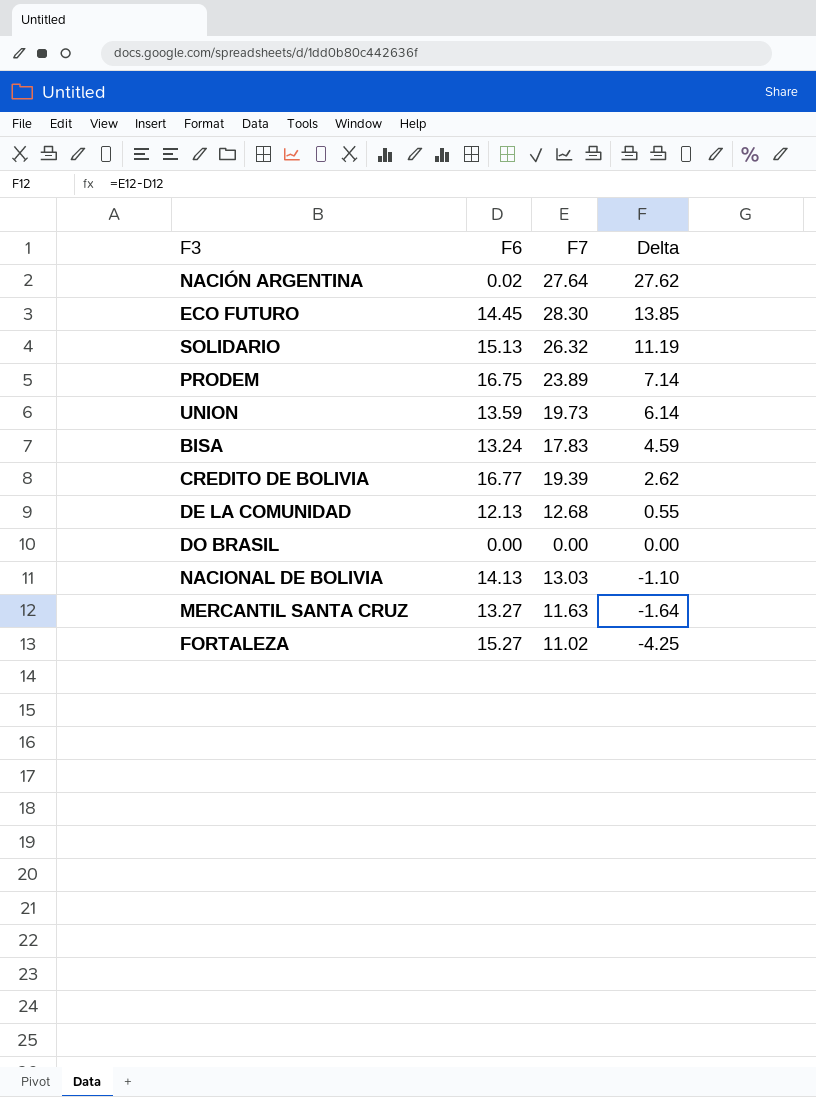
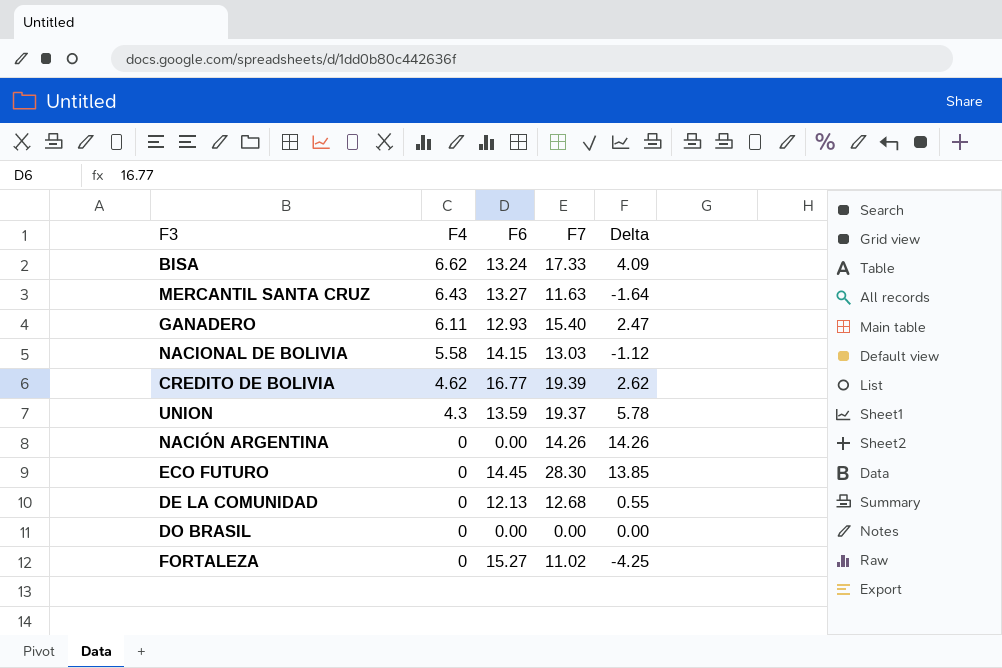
row order: Delta descending -> F4 descending
column F4 | position: none -> 2
row SOLIDARIO: 15.13 | 26.32 | 11.19 -> none
row PRODEM: 16.75 | 23.89 | 7.14 -> none
BISA | F7: 17.83 -> 17.33
BISA | Delta: 4.59 -> 4.09
row GANADERO: none -> 6.11 | 12.93 | 15.40 | 2.47
NACIONAL DE BOLIVIA | F6: 14.13 -> 14.15
NACIONAL DE BOLIVIA | Delta: -1.10 -> -1.12
UNION | F7: 19.73 -> 19.37
UNION | Delta: 6.14 -> 5.78
NACIÓN ARGENTINA | F6: 0.02 -> 0.00
NACIÓN ARGENTINA | F7: 27.64 -> 14.26
NACIÓN ARGENTINA | Delta: 27.62 -> 14.26

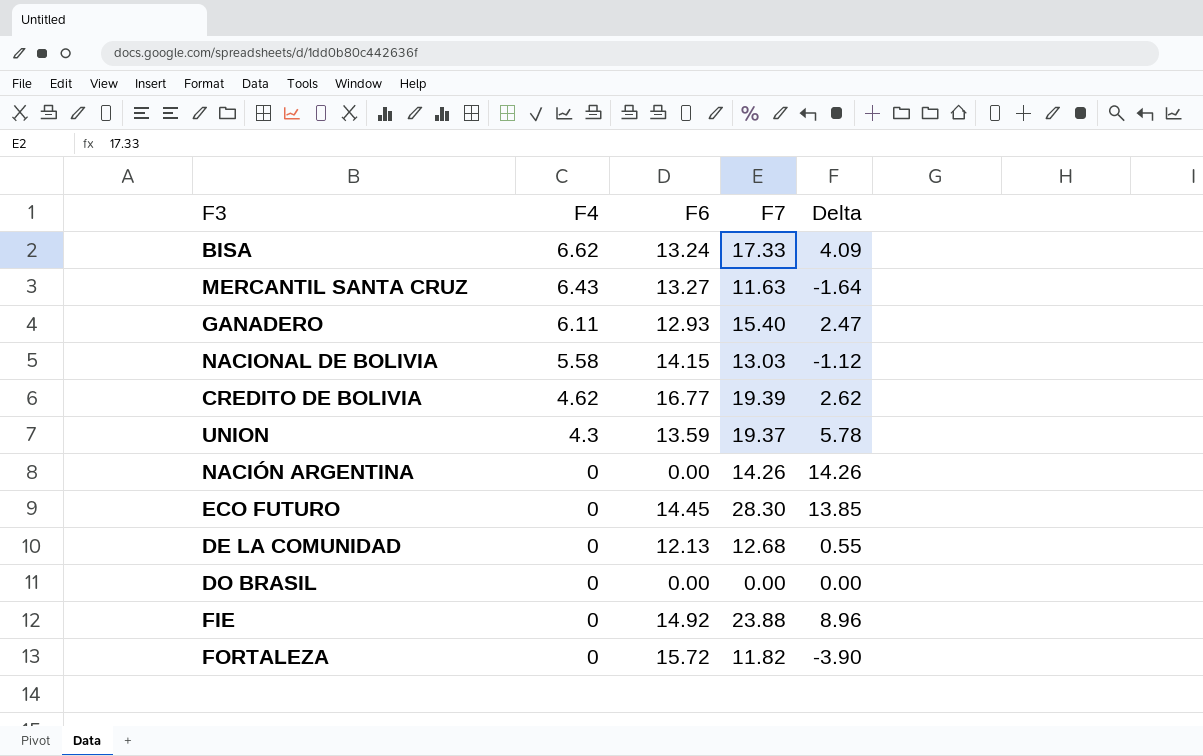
row FIE: none -> 0 | 14.92 | 23.88 | 8.96
FORTALEZA | F6: 15.27 -> 15.72
FORTALEZA | F7: 11.02 -> 11.82
FORTALEZA | Delta: -4.25 -> -3.90

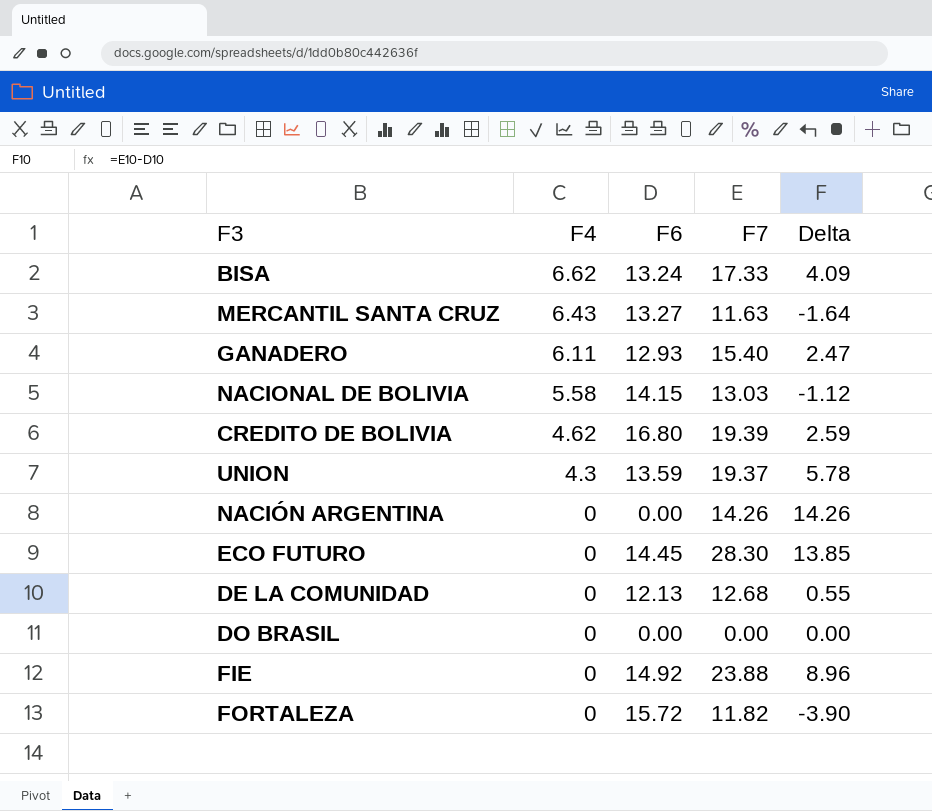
CREDITO DE BOLIVIA | F6: 16.77 -> 16.80
CREDITO DE BOLIVIA | Delta: 2.62 -> 2.59

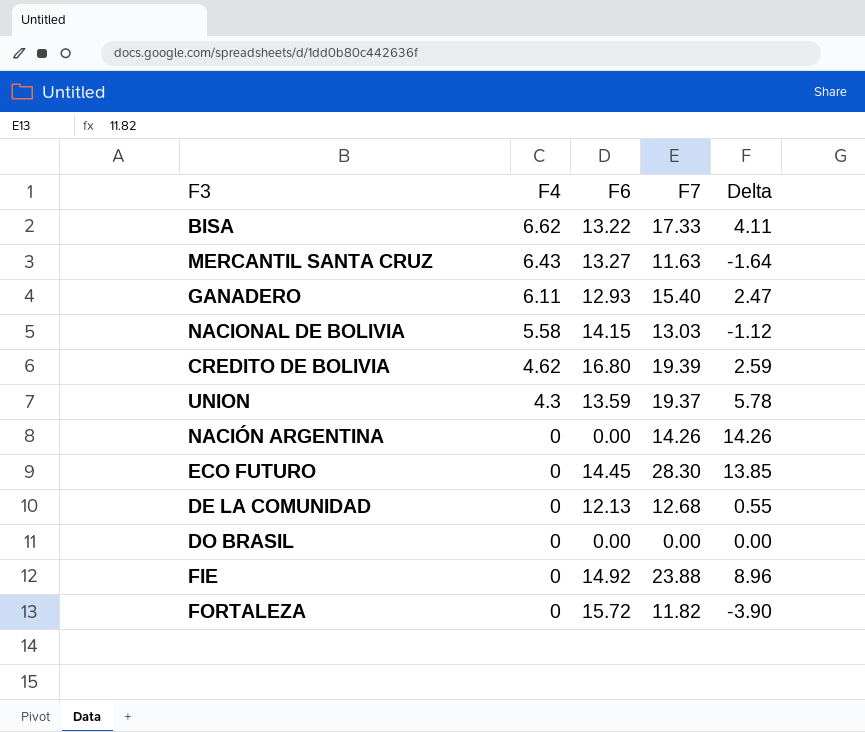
BISA | F6: 13.24 -> 13.22
BISA | Delta: 4.09 -> 4.11

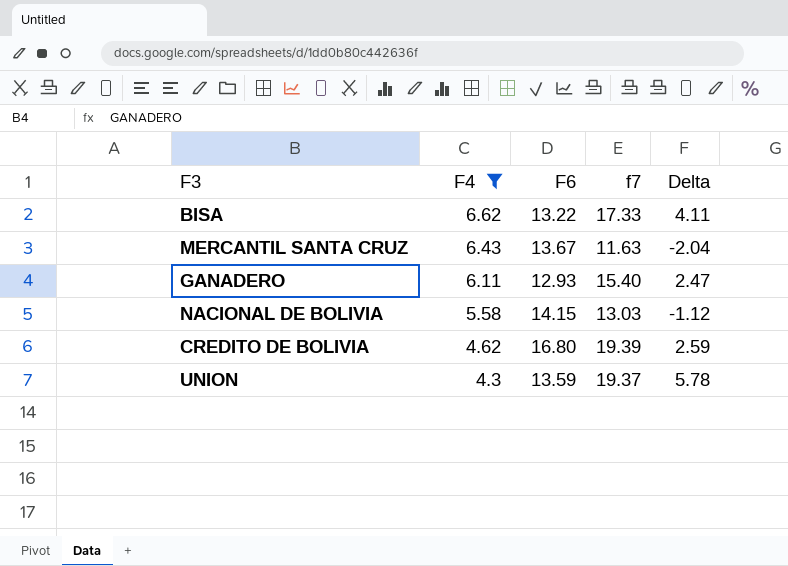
filter: none -> F4 != 0
column name: F7 -> f7
MERCANTIL SANTA CRUZ | F6: 13.27 -> 13.67
MERCANTIL SANTA CRUZ | Delta: -1.64 -> -2.04

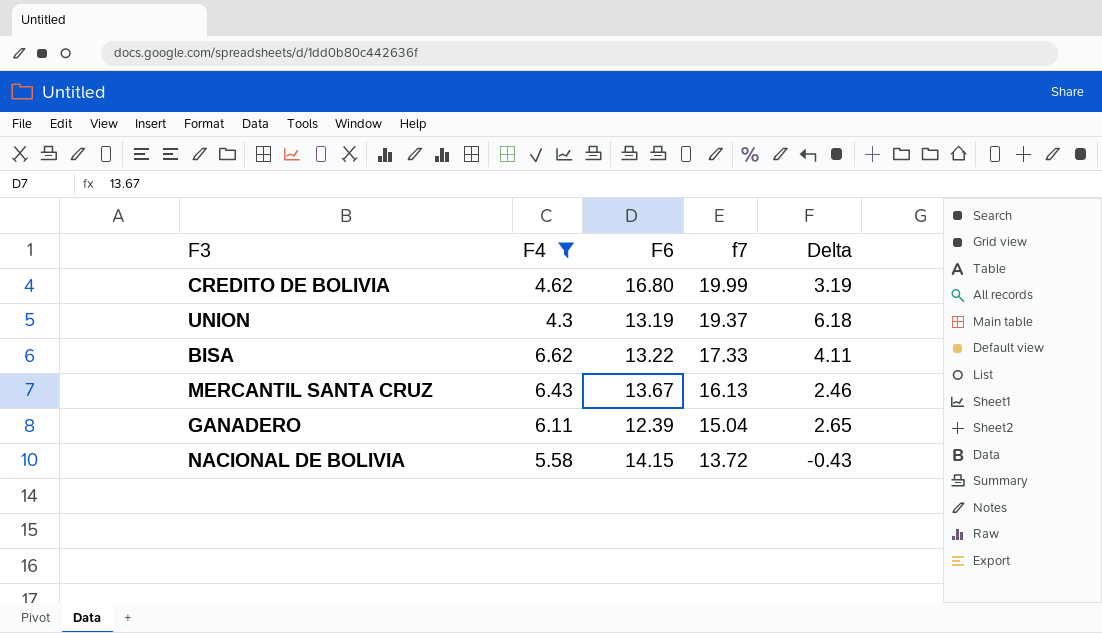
row order: F4 descending -> f7 descending
CREDITO DE BOLIVIA | f7: 19.39 -> 19.99
CREDITO DE BOLIVIA | Delta: 2.59 -> 3.19
UNION | F6: 13.59 -> 13.19
UNION | Delta: 5.78 -> 6.18
MERCANTIL SANTA CRUZ | f7: 11.63 -> 16.13
MERCANTIL SANTA CRUZ | Delta: -2.04 -> 2.46
GANADERO | F6: 12.93 -> 12.39
GANADERO | f7: 15.40 -> 15.04
GANADERO | Delta: 2.47 -> 2.65
NACIONAL DE BOLIVIA | f7: 13.03 -> 13.72
NACIONAL DE BOLIVIA | Delta: -1.12 -> -0.43

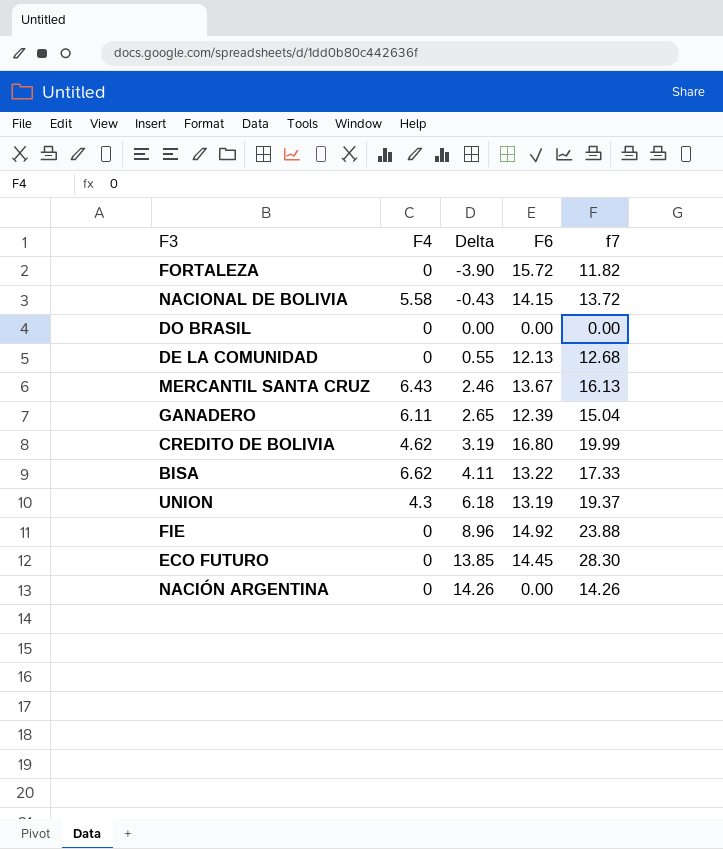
filter: F4 != 0 -> none
row order: f7 descending -> Delta ascending
column Delta | position: 5 -> 3

